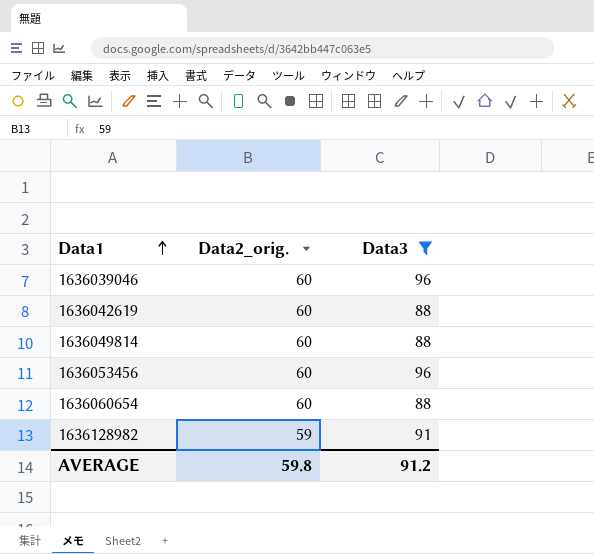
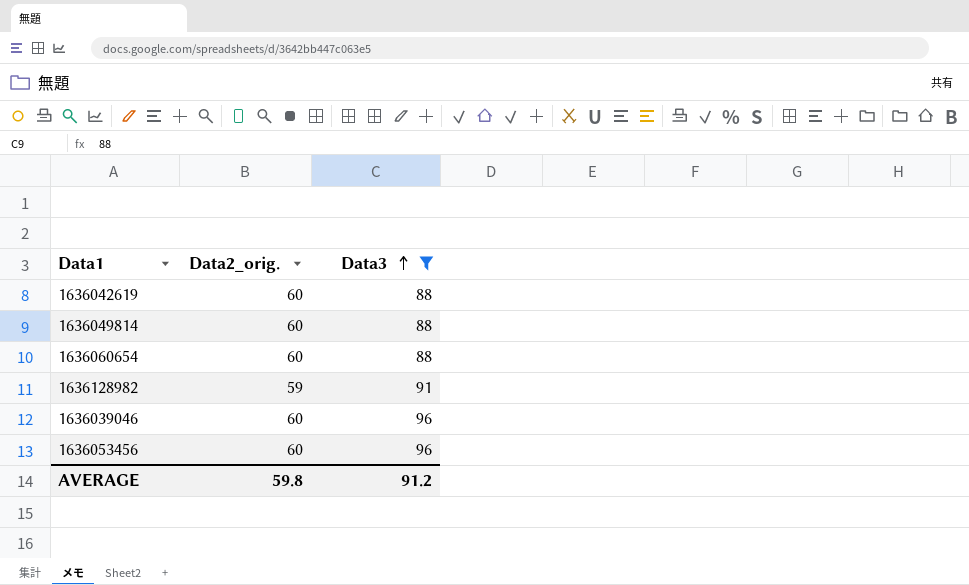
row order: Data1 ascending -> Data3 ascending

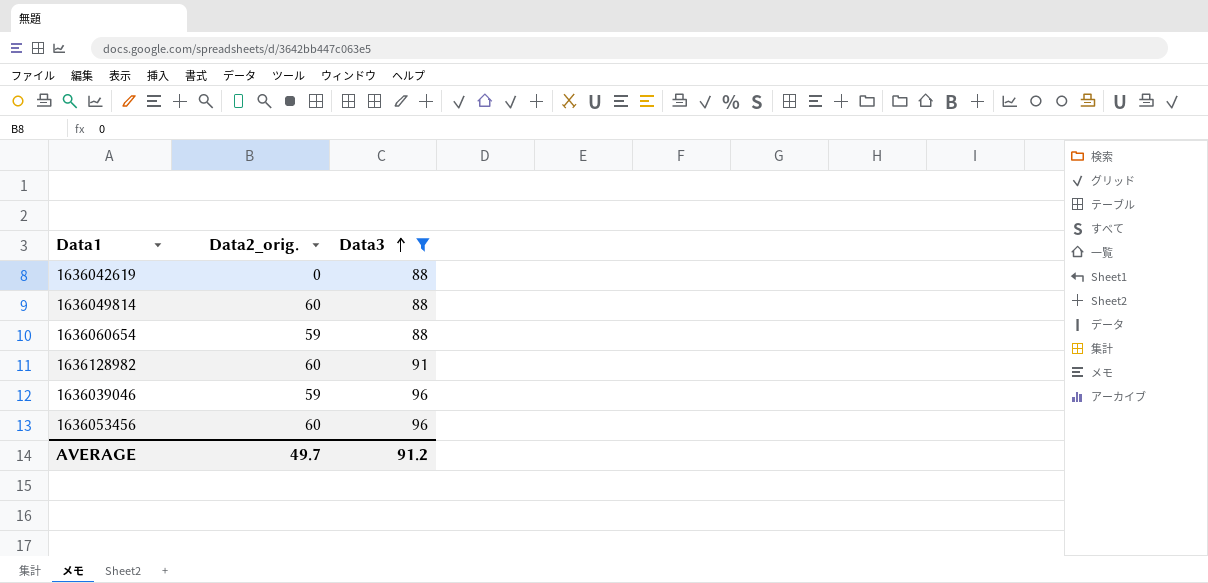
1636042619 | Data2_orig.: 60 -> 0
1636060654 | Data2_orig.: 60 -> 59
1636128982 | Data2_orig.: 59 -> 60
1636039046 | Data2_orig.: 60 -> 59
AVERAGE | Data2_orig.: 59.8 -> 49.7

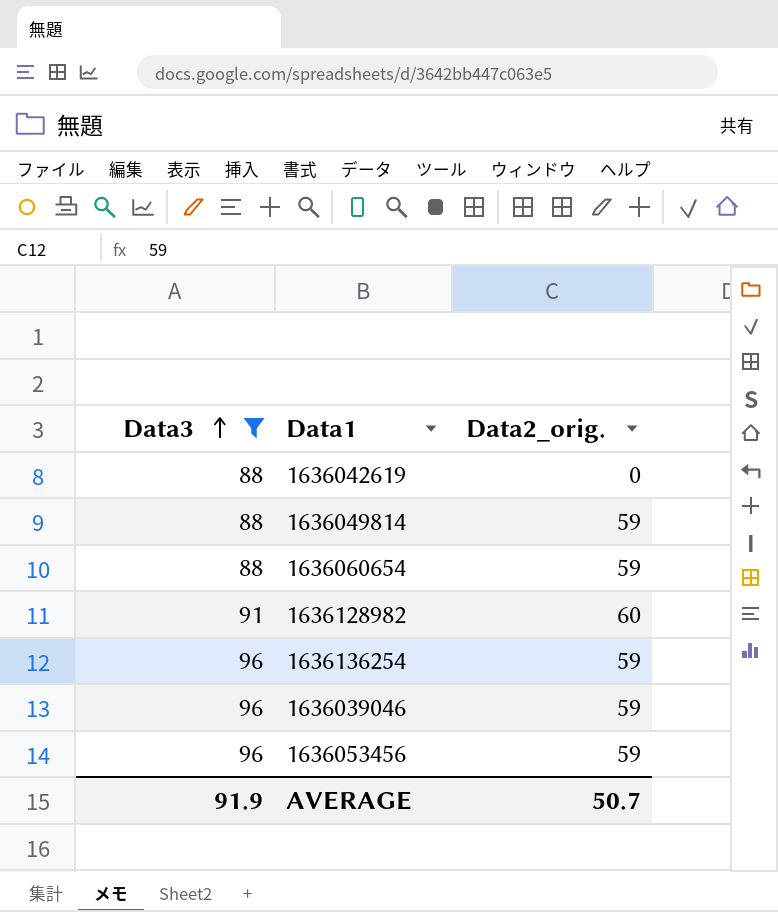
column Data3 | position: 3 -> 1
1636049814 | Data2_orig.: 60 -> 59
row 1636136254: none -> 96 | 59
1636053456 | Data2_orig.: 60 -> 59
AVERAGE | Data3: 91.2 -> 91.9
AVERAGE | Data2_orig.: 49.7 -> 50.7

